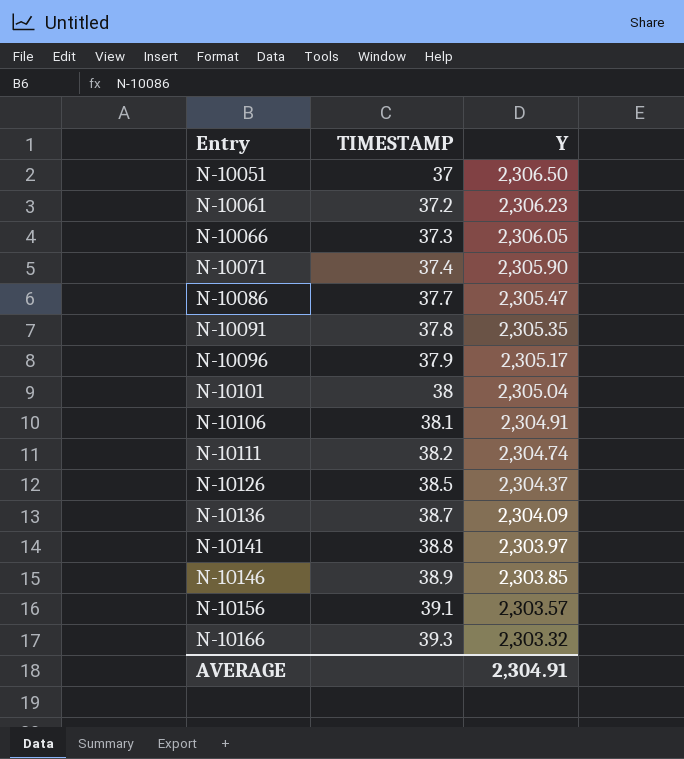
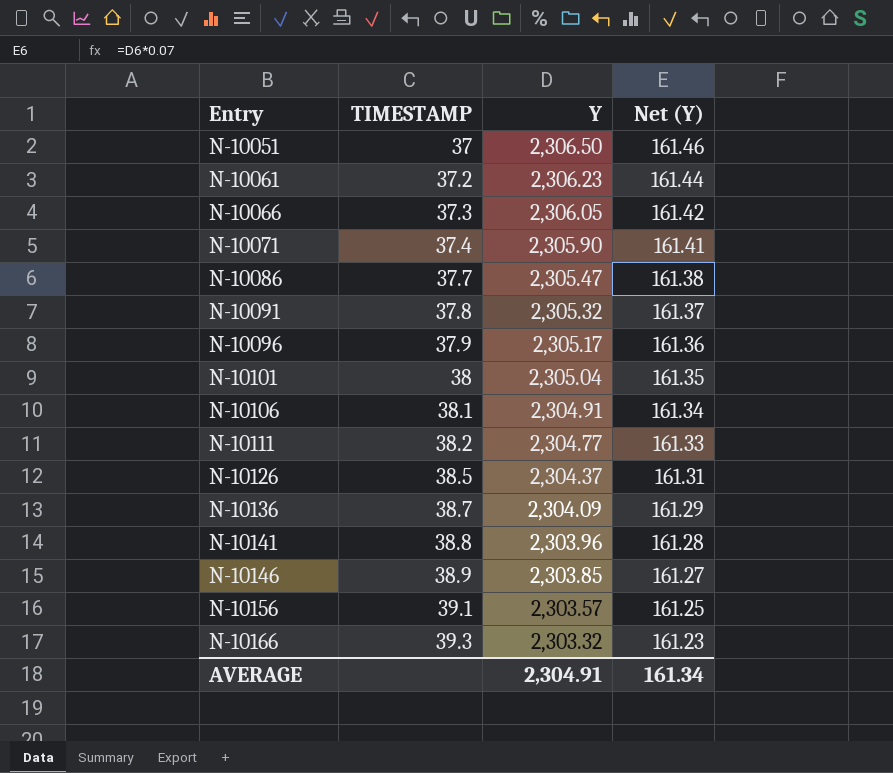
column Net (Y) | formula: none -> [Y] * 0.07
N-10091 | Y: 2,305.35 -> 2,305.32
N-10111 | Y: 2,304.74 -> 2,304.77
N-10141 | Y: 2,303.97 -> 2,303.96

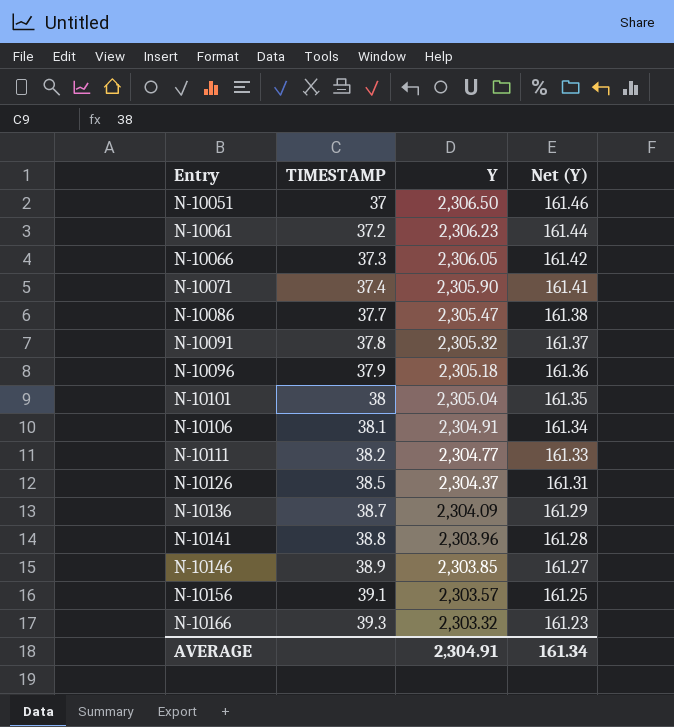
N-10096 | Y: 2,305.17 -> 2,305.18

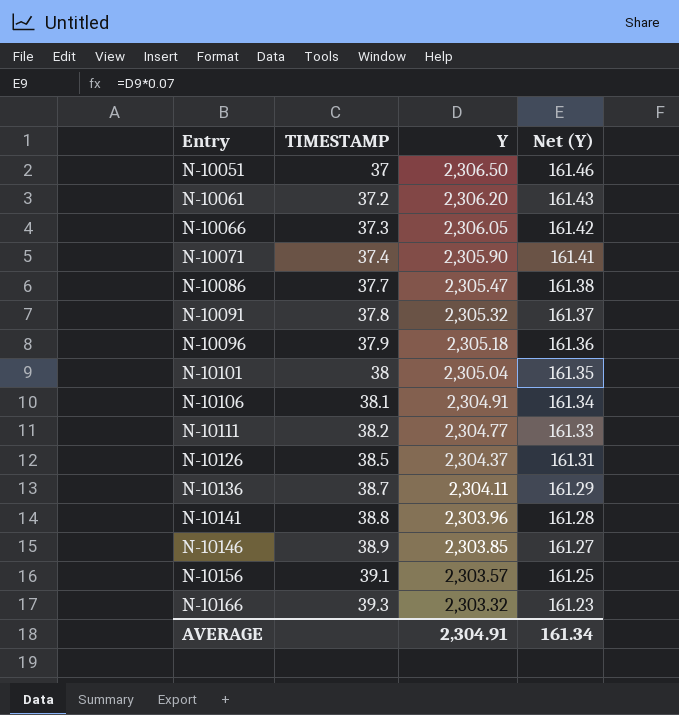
N-10061 | Y: 2,306.23 -> 2,306.20
N-10061 | Net (Y): 161.44 -> 161.43
N-10136 | Y: 2,304.09 -> 2,304.11

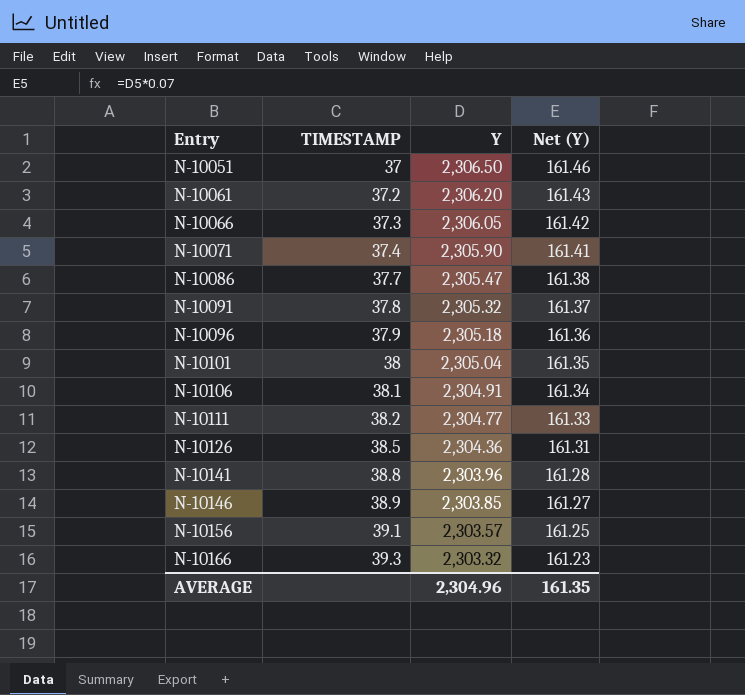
row N-10136: 38.7 | 2,304.11 | 161.29 -> none
N-10126 | Y: 2,304.37 -> 2,304.36
AVERAGE | Y: 2,304.91 -> 2,304.96
AVERAGE | Net (Y): 161.34 -> 161.35

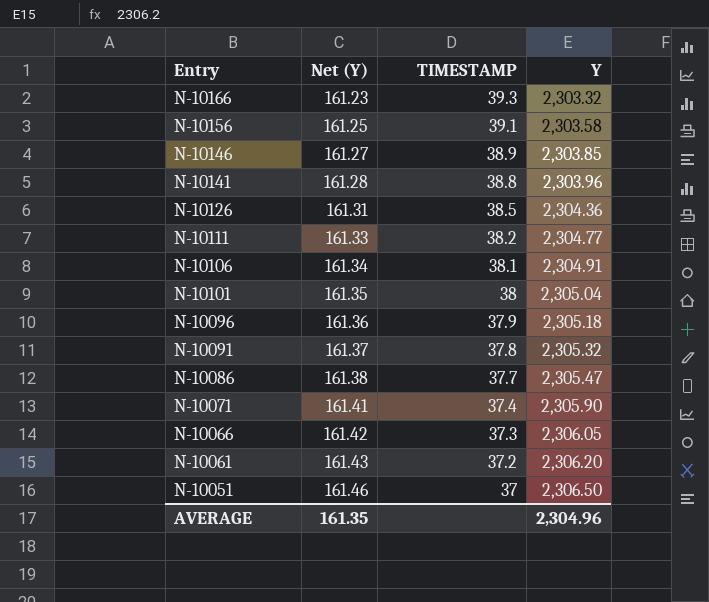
row order: Entry ascending -> Entry descending
column Net (Y) | position: 4 -> 2
N-10156 | Y: 2,303.57 -> 2,303.58

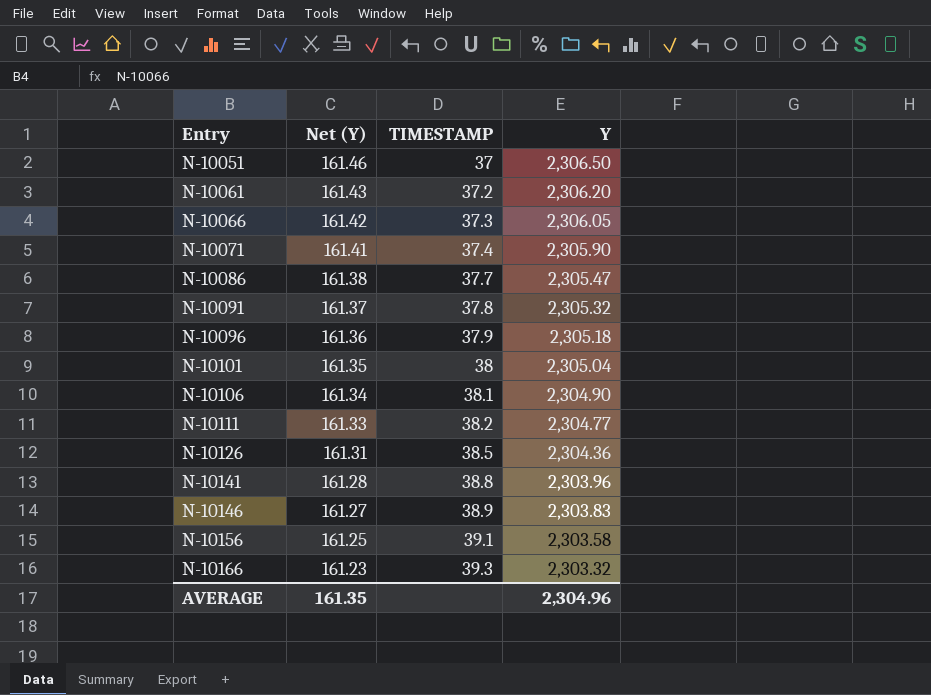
row order: Entry descending -> Entry ascending
N-10106 | Y: 2,304.91 -> 2,304.90
N-10146 | Y: 2,303.85 -> 2,303.83

